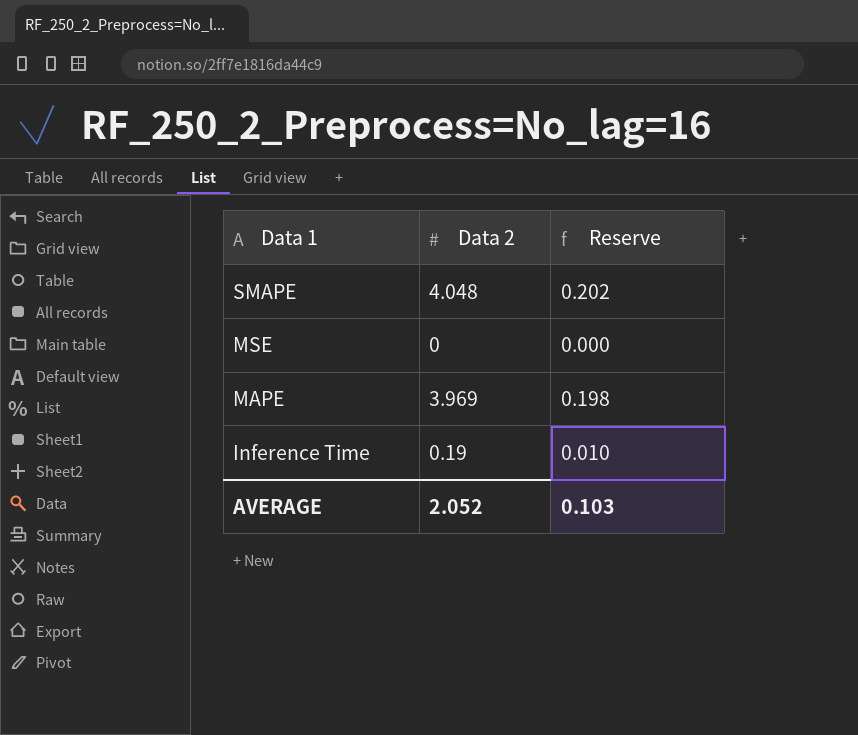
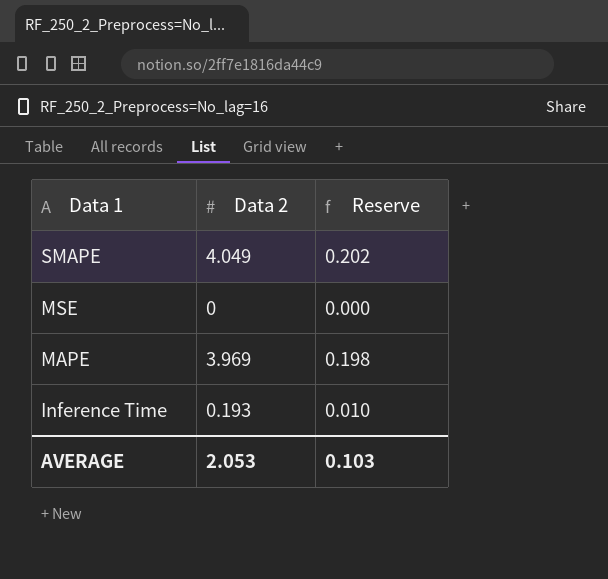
SMAPE | Data 2: 4.048 -> 4.049
Inference Time | Data 2: 0.19 -> 0.193
AVERAGE | Data 2: 2.052 -> 2.053

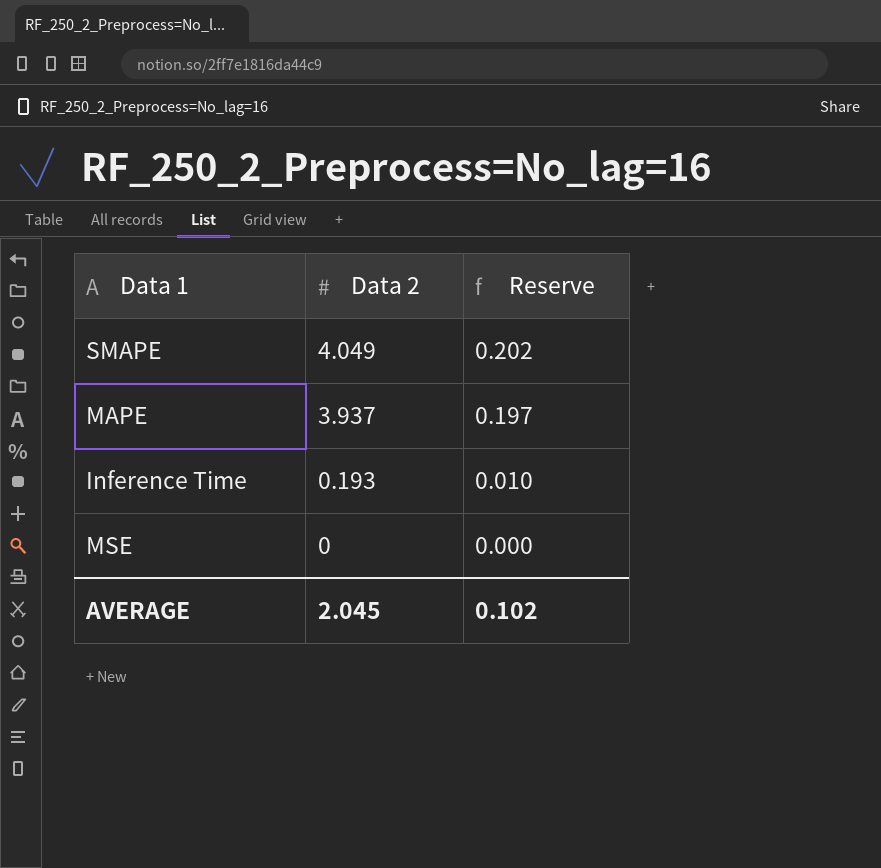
row order: Data 1 descending -> Data 2 descending
MAPE | Data 2: 3.969 -> 3.937
MAPE | Reserve: 0.198 -> 0.197
AVERAGE | Data 2: 2.053 -> 2.045
AVERAGE | Reserve: 0.103 -> 0.102

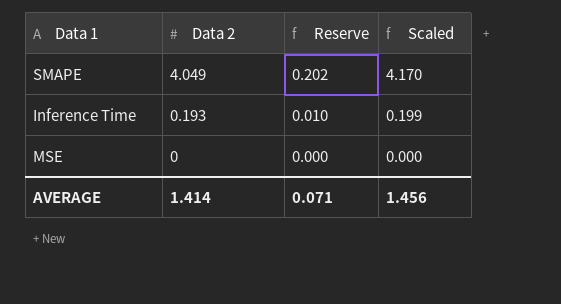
column Scaled | formula: none -> [Data 2] * 1.03
row MAPE: 3.937 | 0.197 -> none
AVERAGE | Data 2: 2.045 -> 1.414
AVERAGE | Reserve: 0.102 -> 0.071

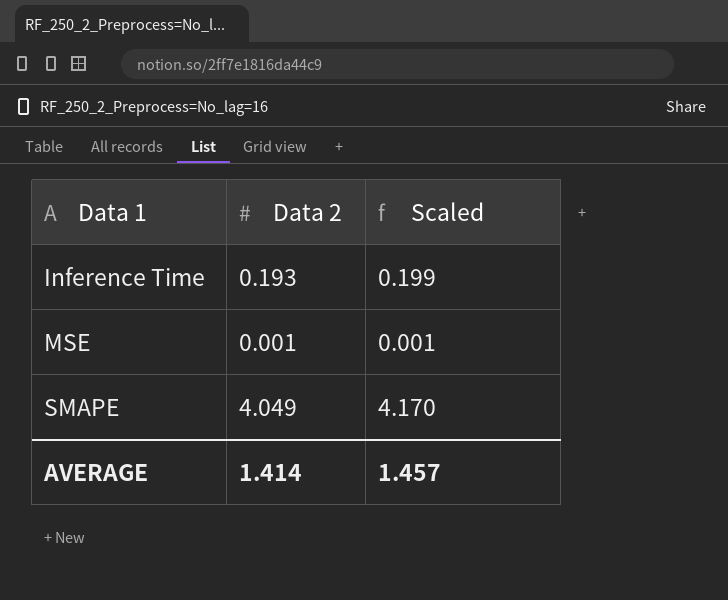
row order: Data 2 descending -> Data 1 ascending
column Reserve | formula: [Data 2] * 0.05 -> none
MSE | Data 2: 0 -> 0.001
MSE | Scaled: 0.000 -> 0.001
AVERAGE | Scaled: 1.456 -> 1.457

